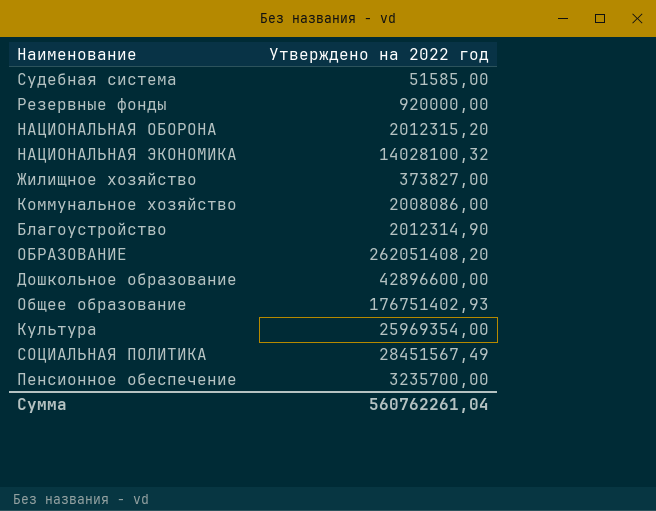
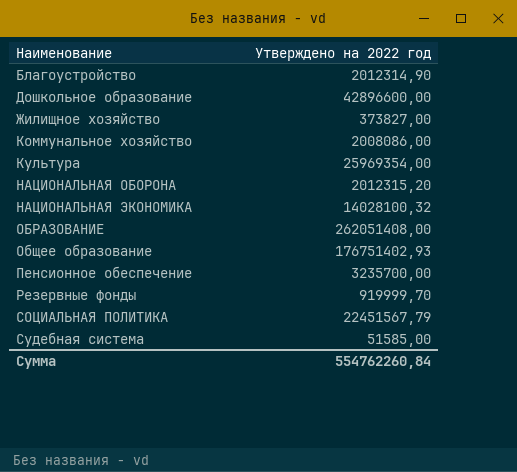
row order: none -> Наименование ascending
ОБРАЗОВАНИЕ | Утверждено на 2022 год: 262051408,20 -> 262051408,00
Резервные фонды | Утверждено на 2022 год: 920000,00 -> 919999,70
СОЦИАЛЬНАЯ ПОЛИТИКА | Утверждено на 2022 год: 28451567,49 -> 22451567,79
Сумма | Утверждено на 2022 год: 560762261,04 -> 554762260,84

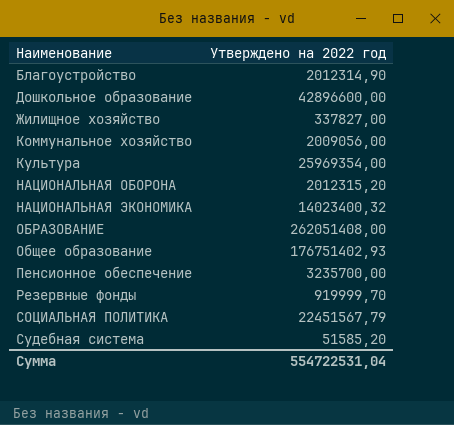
Жилищное хозяйство | Утверждено на 2022 год: 373827,00 -> 337827,00
Коммунальное хозяйство | Утверждено на 2022 год: 2008086,00 -> 2009056,00
НАЦИОНАЛЬНАЯ ЭКОНОМИКА | Утверждено на 2022 год: 14028100,32 -> 14023400,32
Судебная система | Утверждено на 2022 год: 51585,00 -> 51585,20
Сумма | Утверждено на 2022 год: 554762260,84 -> 554722531,04

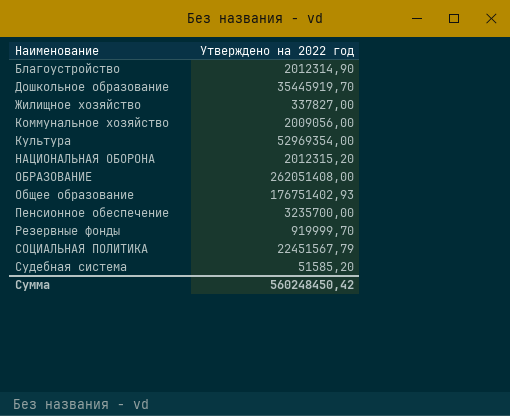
row НАЦИОНАЛЬНАЯ ЭКОНОМИКА: 14023400,32 -> none
Дошкольное образование | Утверждено на 2022 год: 42896600,00 -> 35445919,70
Культура | Утверждено на 2022 год: 25969354,00 -> 52969354,00
Сумма | Утверждено на 2022 год: 554722531,04 -> 560248450,42

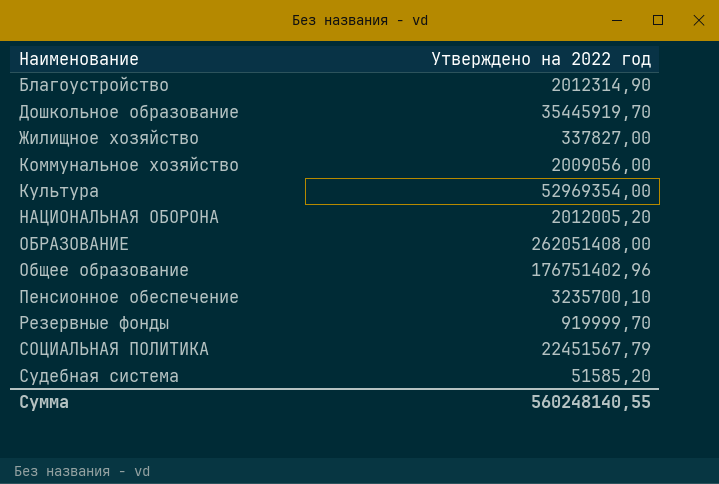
НАЦИОНАЛЬНАЯ ОБОРОНА | Утверждено на 2022 год: 2012315,20 -> 2012005,20
Общее образование | Утверждено на 2022 год: 176751402,93 -> 176751402,96
Пенсионное обеспечение | Утверждено на 2022 год: 3235700,00 -> 3235700,10
Сумма | Утверждено на 2022 год: 560248450,42 -> 560248140,55

